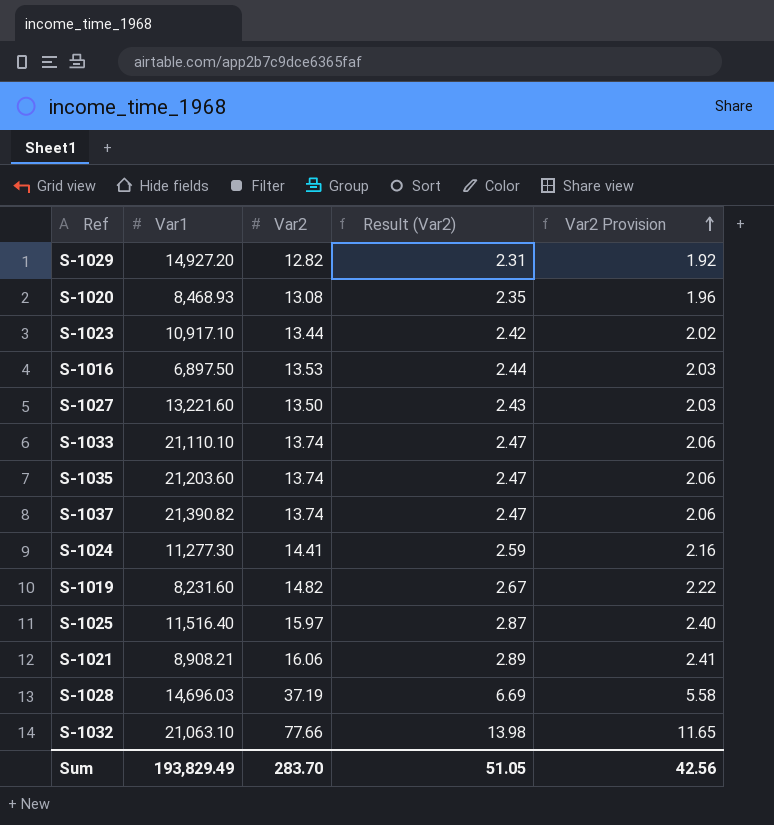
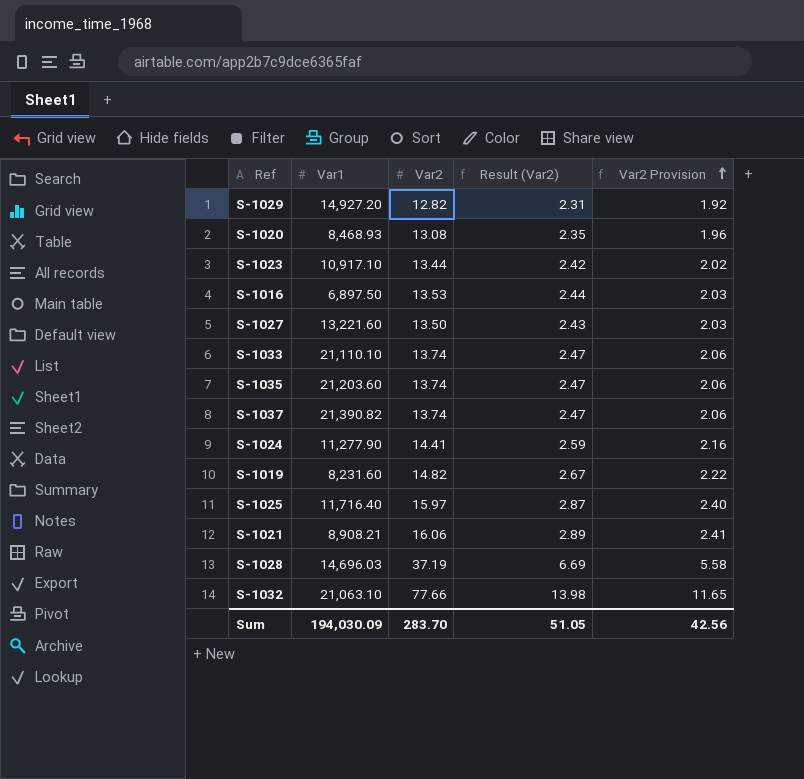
S-1024 | Var1: 11,277.30 -> 11,277.90
S-1025 | Var1: 11,516.40 -> 11,716.40
Sum | Var1: 193,829.49 -> 194,030.09

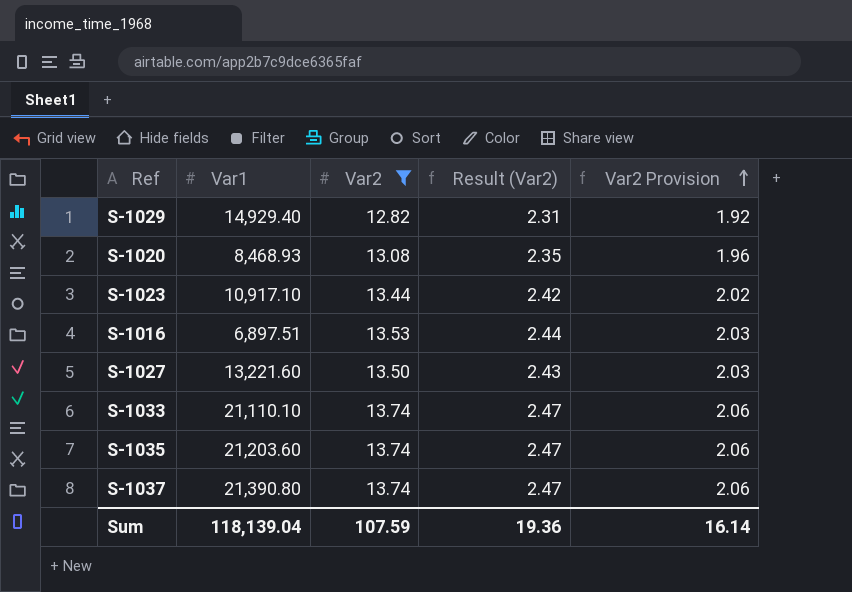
filter: none -> Var2 <= 13.74
S-1029 | Var1: 14,927.20 -> 14,929.40
S-1016 | Var1: 6,897.50 -> 6,897.51
S-1037 | Var1: 21,390.82 -> 21,390.80
Sum | Var1: 194,030.09 -> 118,139.04
Sum | Var2: 283.70 -> 107.59
Sum | Result (Var2): 51.05 -> 19.36
Sum | Var2 Provision: 42.56 -> 16.14

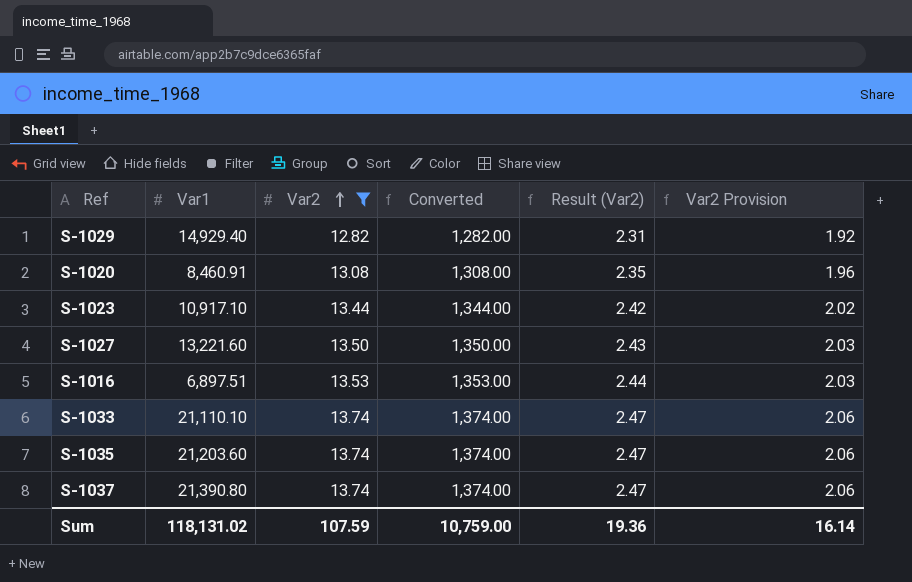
row order: Var2 Provision ascending -> Var2 ascending
column Converted | formula: none -> [Var2] * 100
S-1020 | Var1: 8,468.93 -> 8,460.91
Sum | Var1: 118,139.04 -> 118,131.02

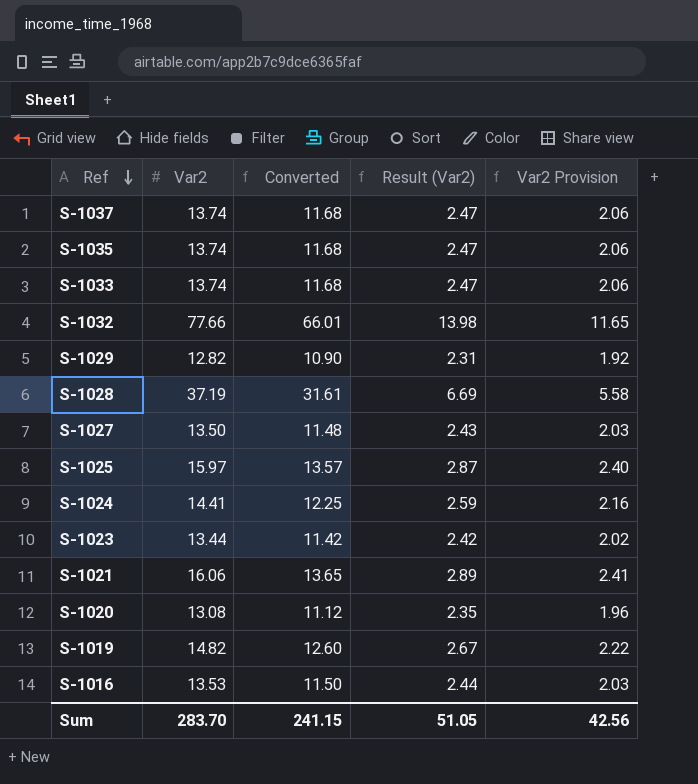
filter: Var2 <= 13.74 -> none
row order: Var2 ascending -> Ref descending
column Var1 | position: 2 -> none
column Converted | formula: [Var2] * 100 -> [Var2] * 0.85
Sum | Var2: 107.59 -> 283.70
Sum | Converted: 10,759.00 -> 241.15
Sum | Result (Var2): 19.36 -> 51.05
Sum | Var2 Provision: 16.14 -> 42.56

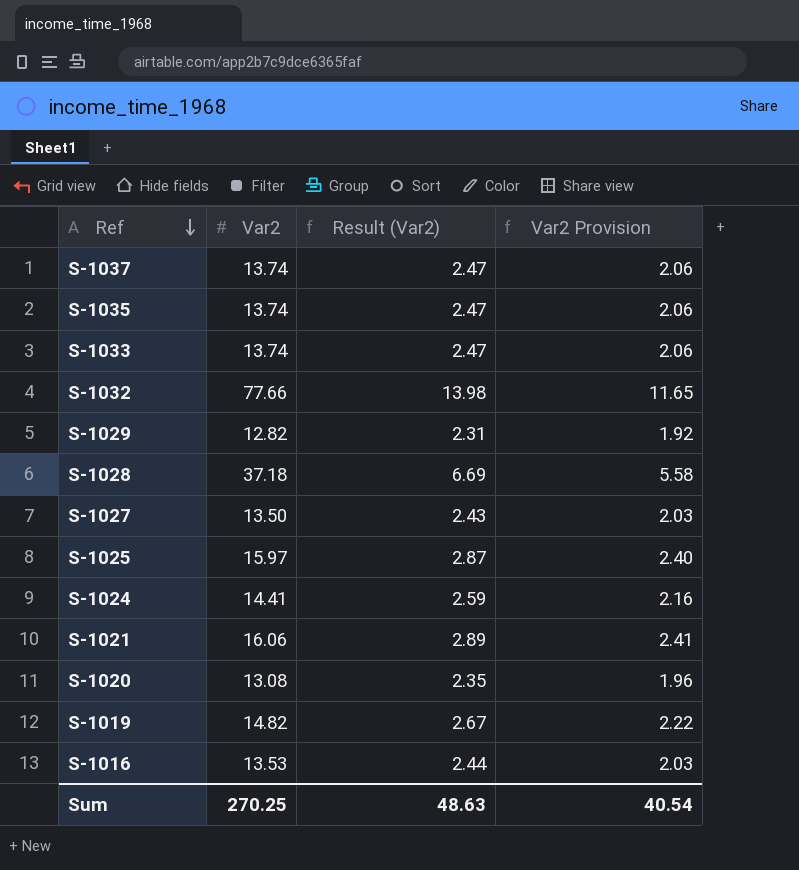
column Converted | formula: [Var2] * 0.85 -> none
row S-1023: 13.44 | 11.42 | 2.42 | 2.02 -> none
S-1028 | Var2: 37.19 -> 37.18
Sum | Var2: 283.70 -> 270.25
Sum | Result (Var2): 51.05 -> 48.63
Sum | Var2 Provision: 42.56 -> 40.54

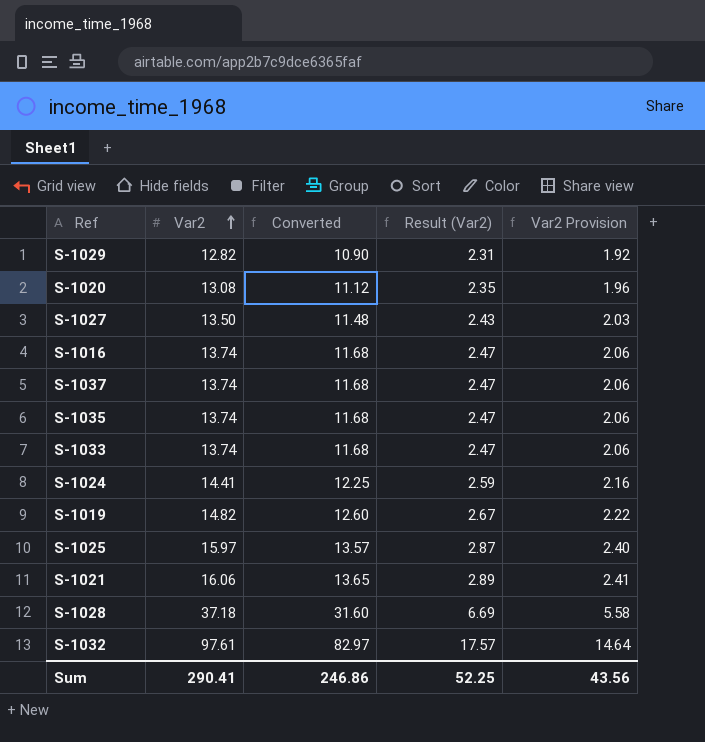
row order: Ref descending -> Var2 ascending
column Converted | formula: none -> [Var2] * 0.85
S-1016 | Var2: 13.53 -> 13.74
S-1016 | Result (Var2): 2.44 -> 2.47
S-1016 | Var2 Provision: 2.03 -> 2.06
S-1032 | Var2: 77.66 -> 97.61
S-1032 | Result (Var2): 13.98 -> 17.57
S-1032 | Var2 Provision: 11.65 -> 14.64
Sum | Var2: 270.25 -> 290.41
Sum | Result (Var2): 48.63 -> 52.25
Sum | Var2 Provision: 40.54 -> 43.56

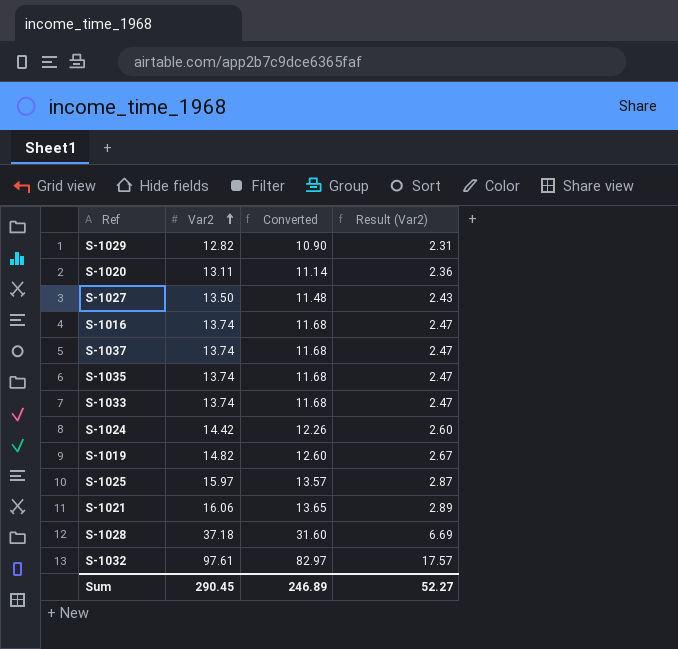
column Var2 Provision | formula: [Var2] * 0.15 -> none
S-1020 | Var2: 13.08 -> 13.11
S-1020 | Converted: 11.12 -> 11.14
S-1020 | Result (Var2): 2.35 -> 2.36
S-1024 | Var2: 14.41 -> 14.42
S-1024 | Converted: 12.25 -> 12.26
S-1024 | Result (Var2): 2.59 -> 2.60
Sum | Var2: 290.41 -> 290.45
Sum | Converted: 246.86 -> 246.89
Sum | Result (Var2): 52.25 -> 52.27

